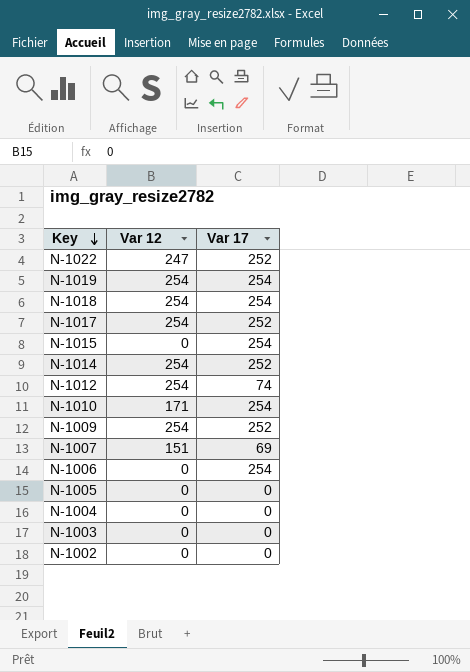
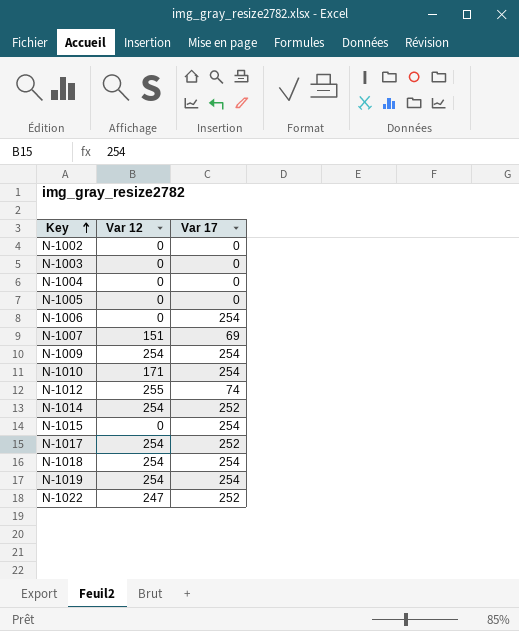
row order: Key descending -> Key ascending
N-1009 | Var 17: 252 -> 254
N-1012 | Var 12: 254 -> 255

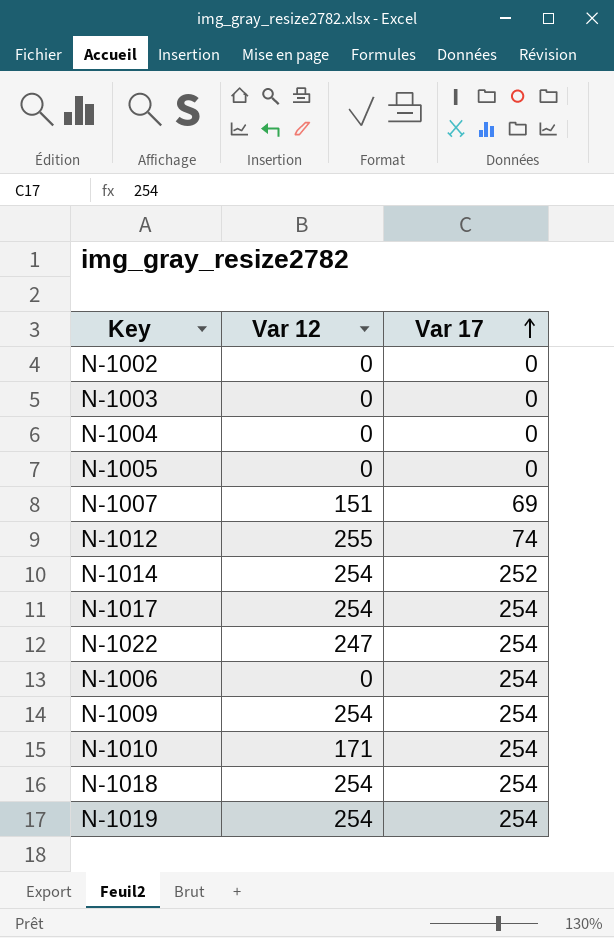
row order: Key ascending -> Var 17 ascending
row N-1015: 0 | 254 -> none
N-1017 | Var 17: 252 -> 254
N-1022 | Var 17: 252 -> 254

